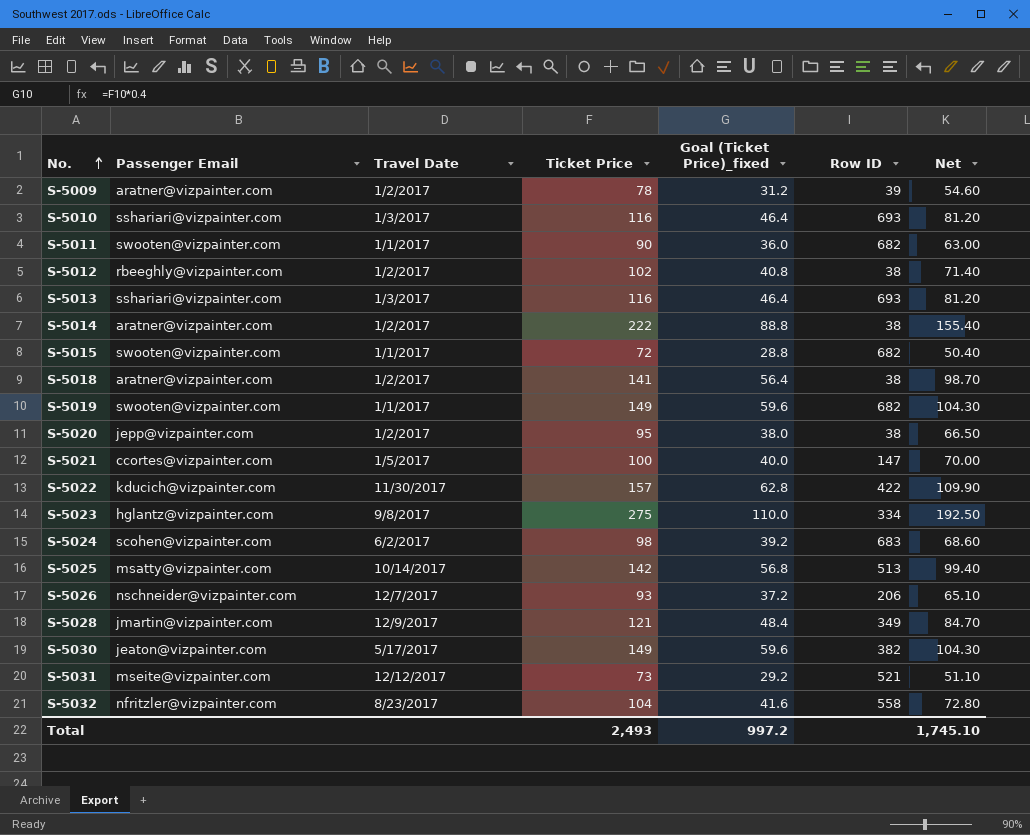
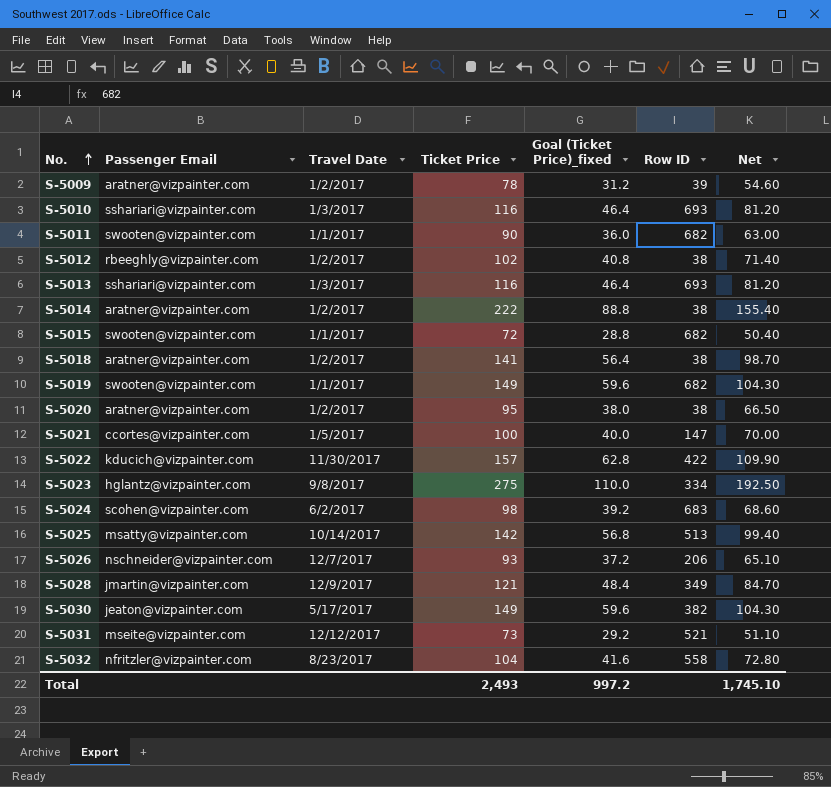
S-5020 | Passenger Email: jepp@vizpainter.com -> aratner@vizpainter.com

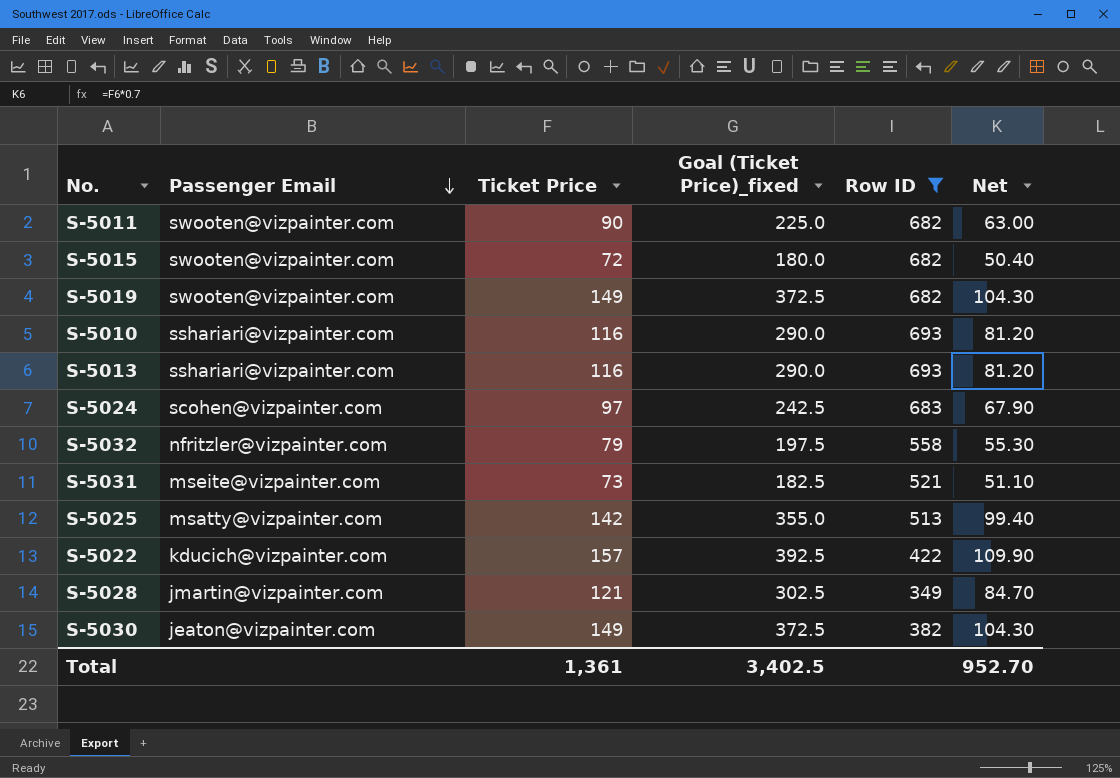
filter: none -> Row ID >= 349
row order: No. ascending -> Passenger Email descending
column Travel Date | position: 3 -> none
column Goal (Ticket Price)_fixed | formula: [Ticket Price] * 0.4 -> [Ticket Price] * 2.5
S-5024 | Ticket Price: 98 -> 97
S-5024 | Net: 68.60 -> 67.90
S-5032 | Ticket Price: 104 -> 79
S-5032 | Net: 72.80 -> 55.30
Total | Ticket Price: 2,493 -> 1,361
Total | Goal (Ticket Price)_fixed: 997.2 -> 3,402.5
Total | Net: 1,745.10 -> 952.70

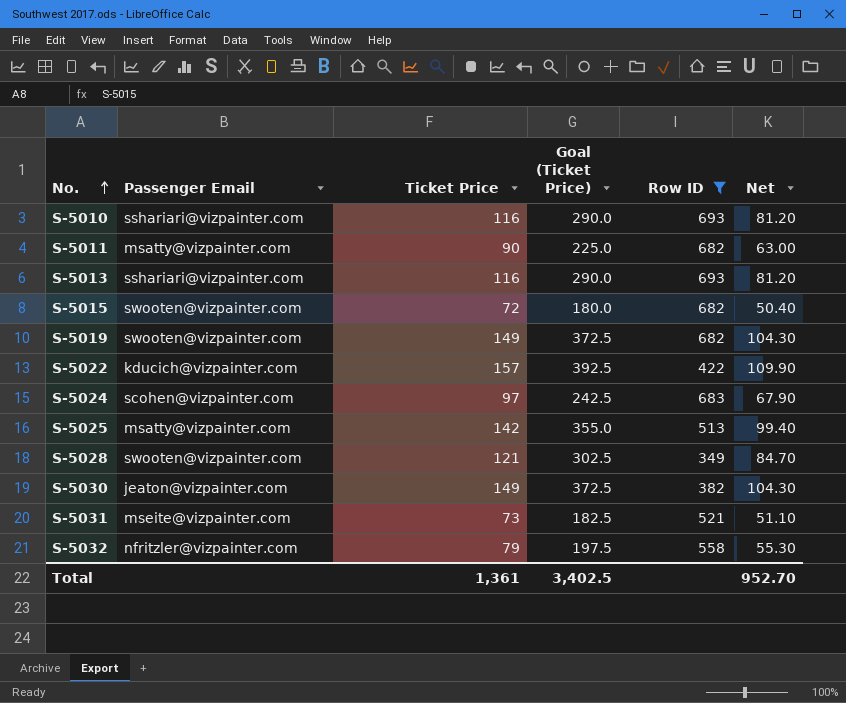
row order: Passenger Email descending -> No. ascending
column name: Goal (Ticket Price)_fixed -> Goal (Ticket Price)
S-5011 | Passenger Email: swooten@vizpainter.com -> msatty@vizpainter.com
S-5028 | Passenger Email: jmartin@vizpainter.com -> swooten@vizpainter.com

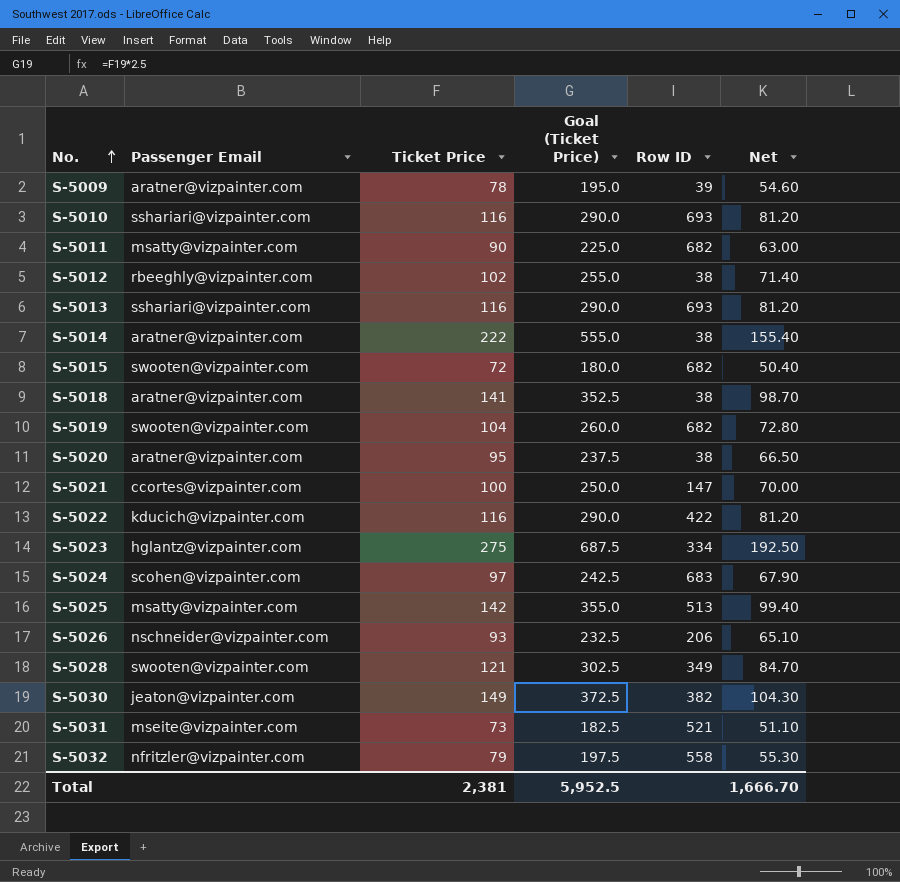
filter: Row ID >= 349 -> none
S-5019 | Ticket Price: 149 -> 104
S-5019 | Goal (Ticket Price): 372.5 -> 260.0
S-5019 | Net: 104.30 -> 72.80
S-5022 | Ticket Price: 157 -> 116
S-5022 | Goal (Ticket Price): 392.5 -> 290.0
S-5022 | Net: 109.90 -> 81.20
Total | Ticket Price: 1,361 -> 2,381
Total | Goal (Ticket Price): 3,402.5 -> 5,952.5
Total | Net: 952.70 -> 1,666.70

